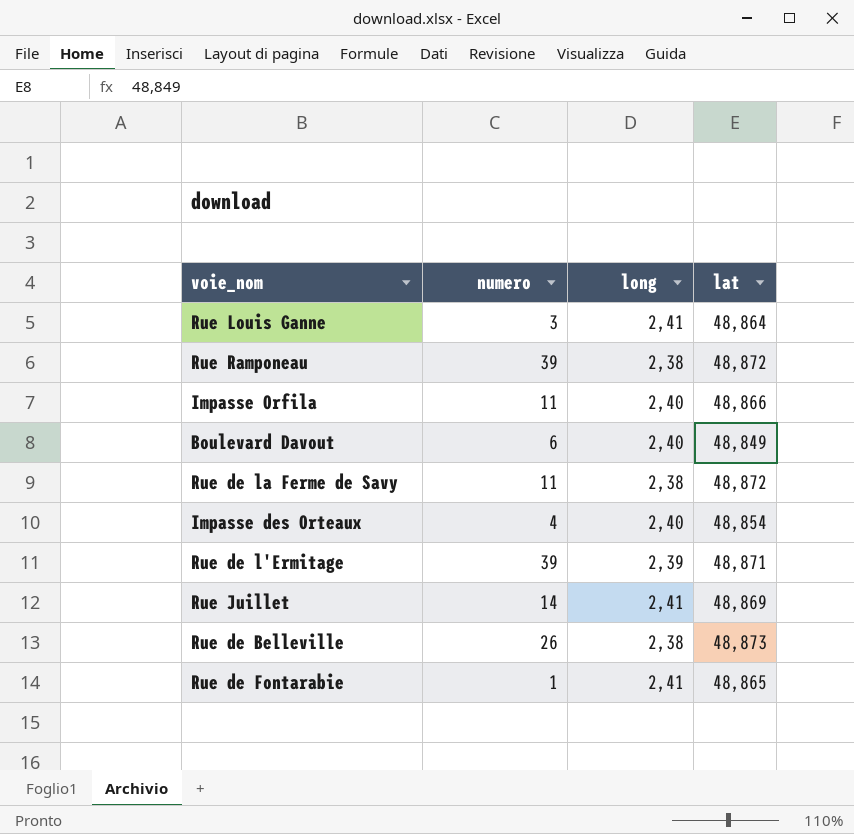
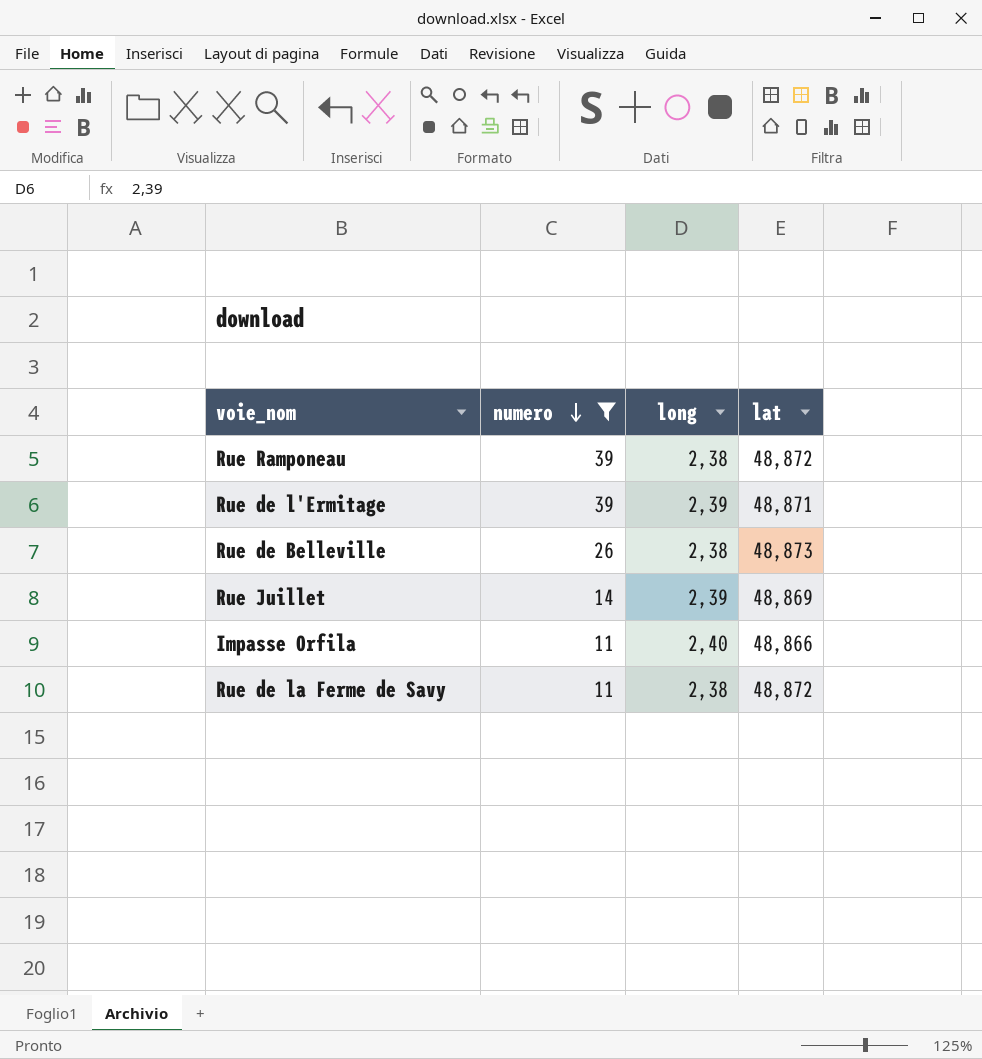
filter: none -> numero >= 11
row order: none -> numero descending
Rue Juillet | long: 2,41 -> 2,39

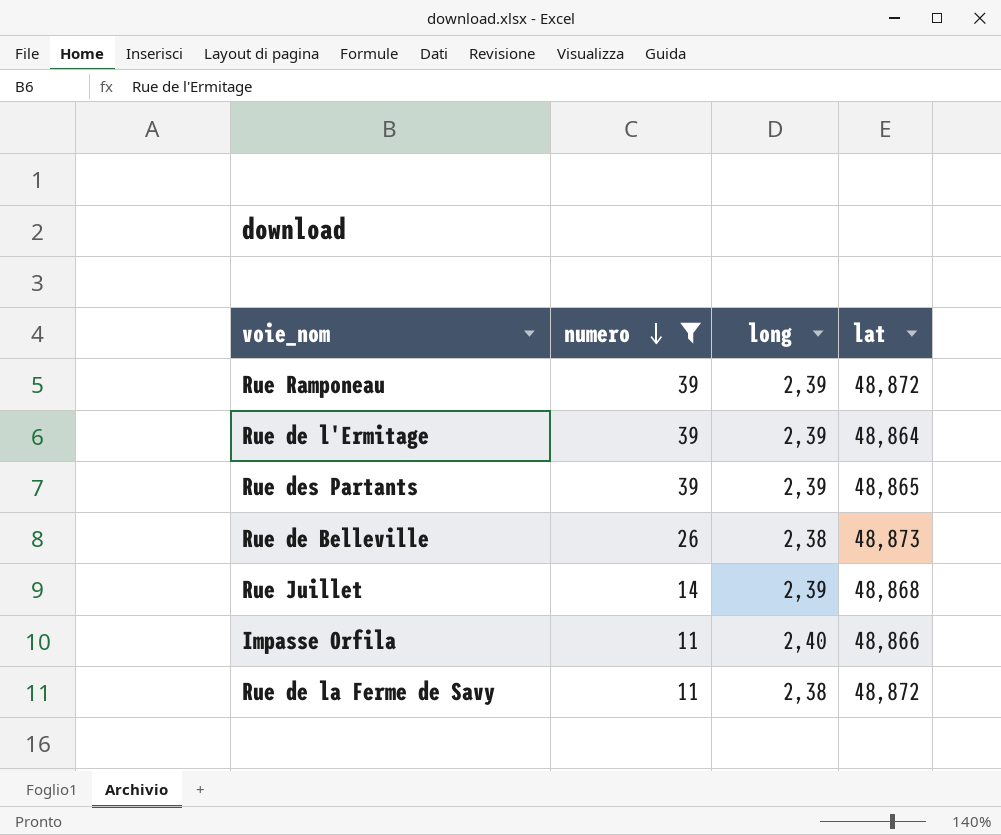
Rue Ramponeau | long: 2,38 -> 2,39
Rue de l'Ermitage | lat: 48,871 -> 48,864
row Rue des Partants: none -> 39 | 2,39 | 48,865
Rue Juillet | lat: 48,869 -> 48,868

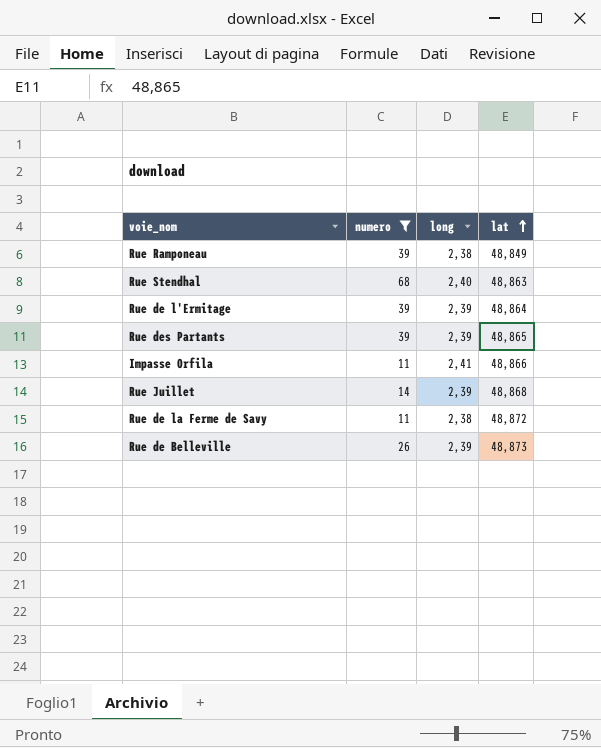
row order: numero descending -> lat ascending
Rue Ramponeau | long: 2,39 -> 2,38
Rue Ramponeau | lat: 48,872 -> 48,849
row Rue Stendhal: none -> 68 | 2,40 | 48,863
Impasse Orfila | long: 2,40 -> 2,41
Rue de Belleville | long: 2,38 -> 2,39

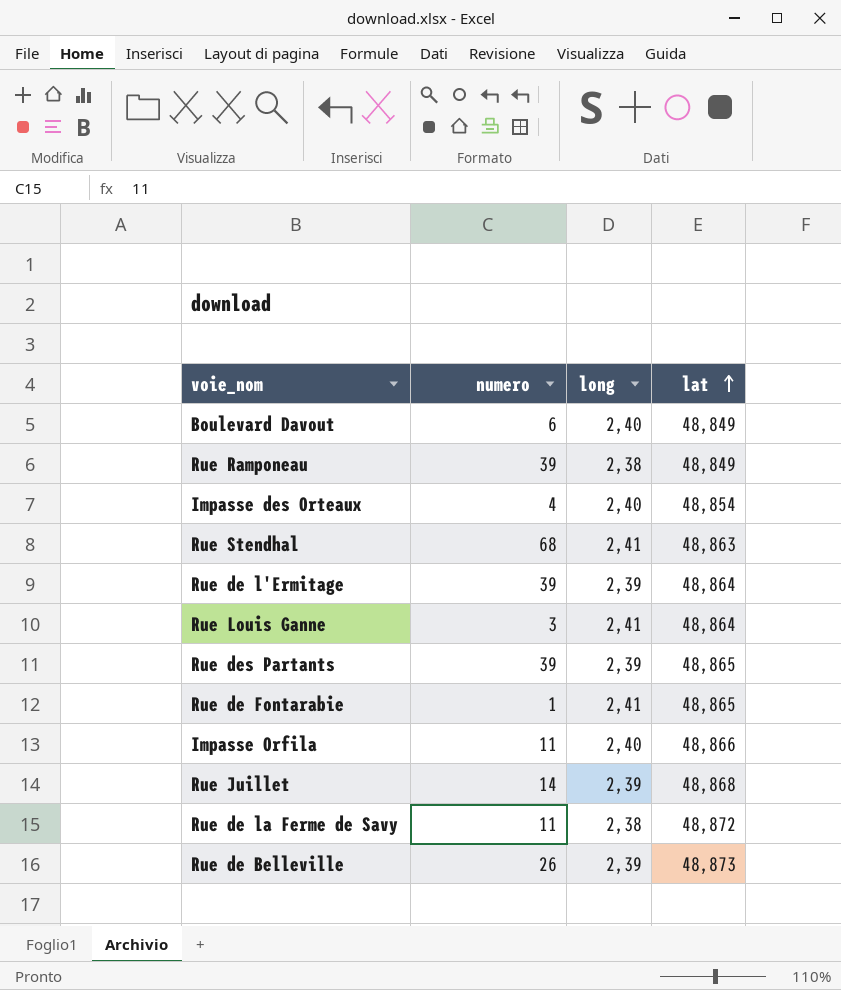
filter: numero >= 11 -> none
Rue Stendhal | long: 2,40 -> 2,41
Impasse Orfila | long: 2,41 -> 2,40

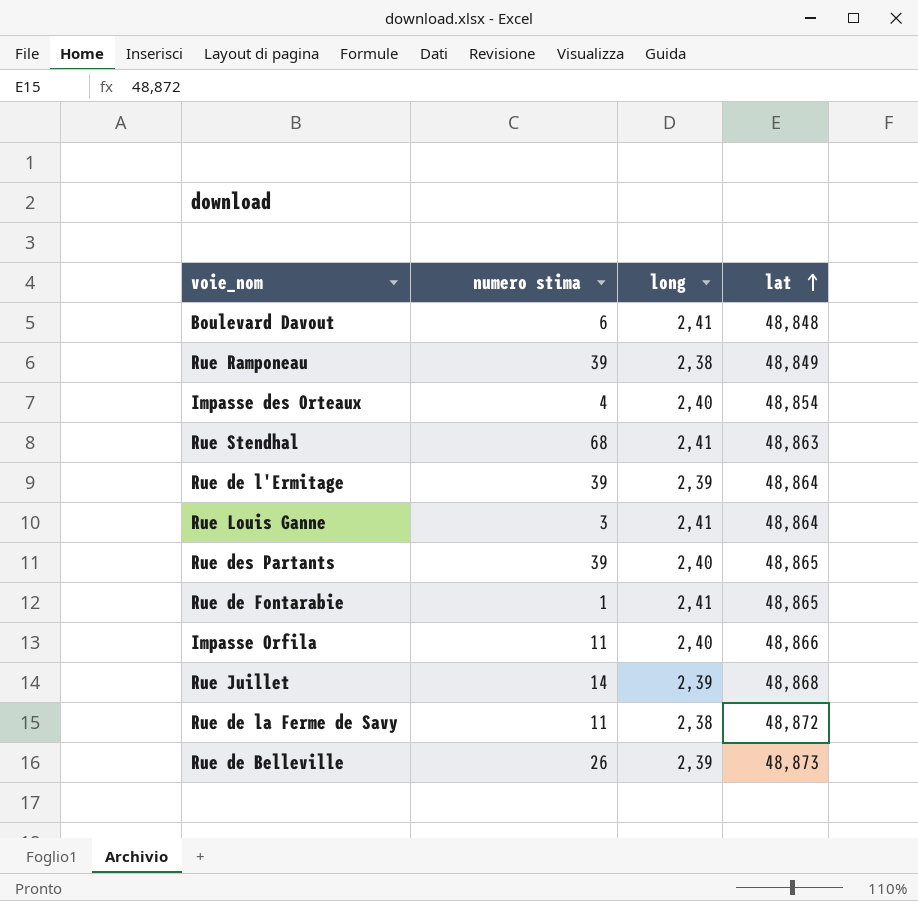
column name: numero -> numero stima
Boulevard Davout | long: 2,40 -> 2,41
Boulevard Davout | lat: 48,849 -> 48,848
Rue des Partants | long: 2,39 -> 2,40

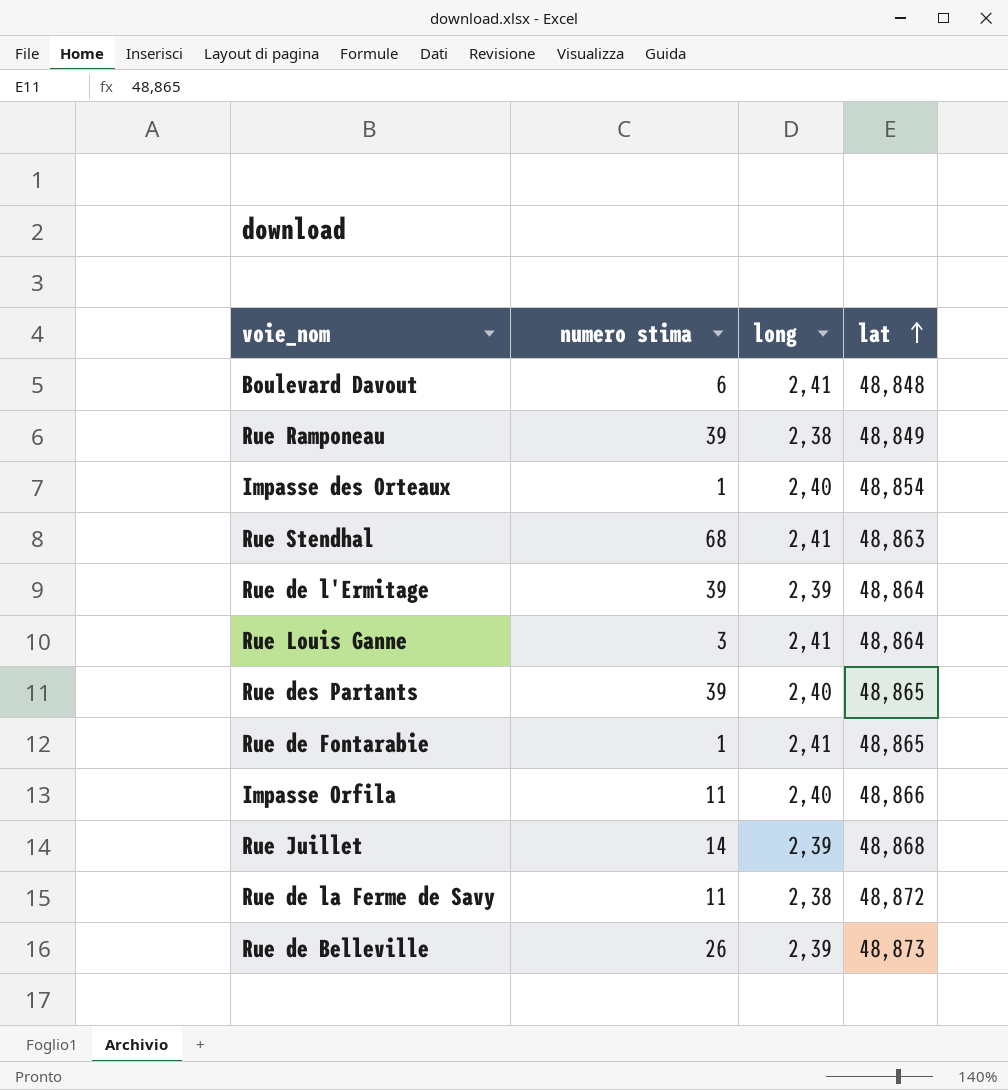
Impasse des Orteaux | numero stima: 4 -> 1

